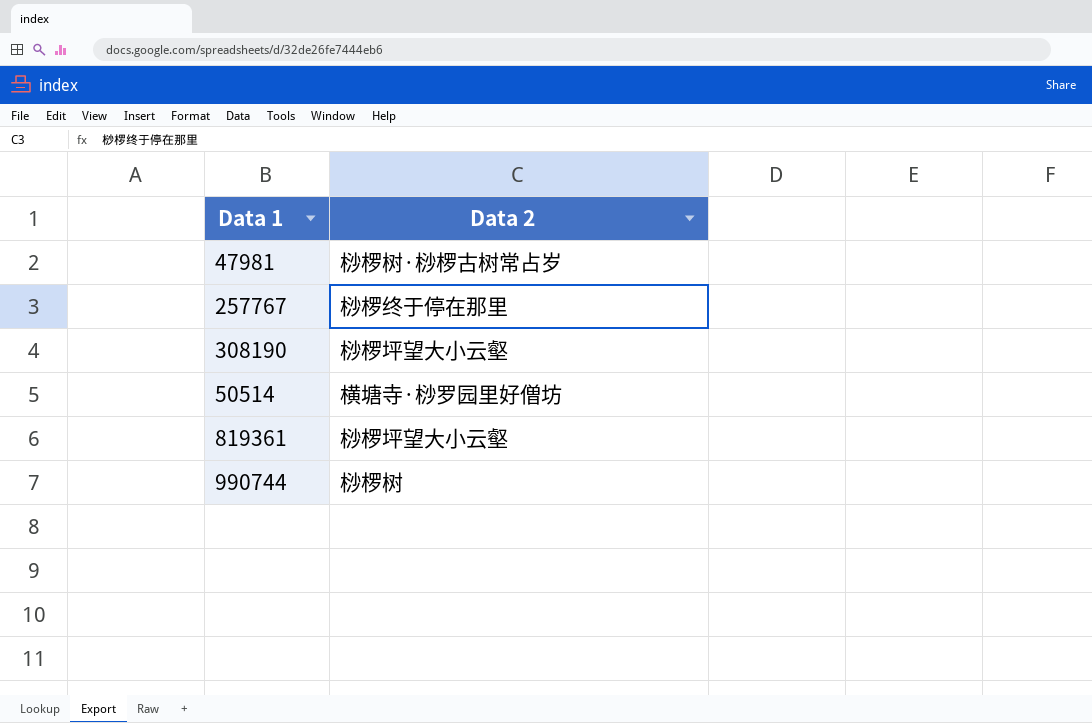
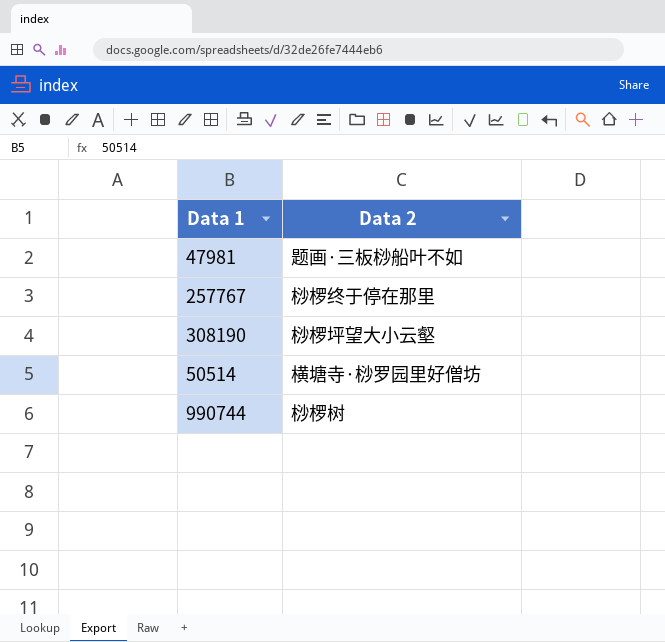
row 819361: 桫椤坪望大小云壑 -> none
47981 | Data 2: 桫椤树·桫椤古树常占岁 -> 题画·三板桫船叶不如

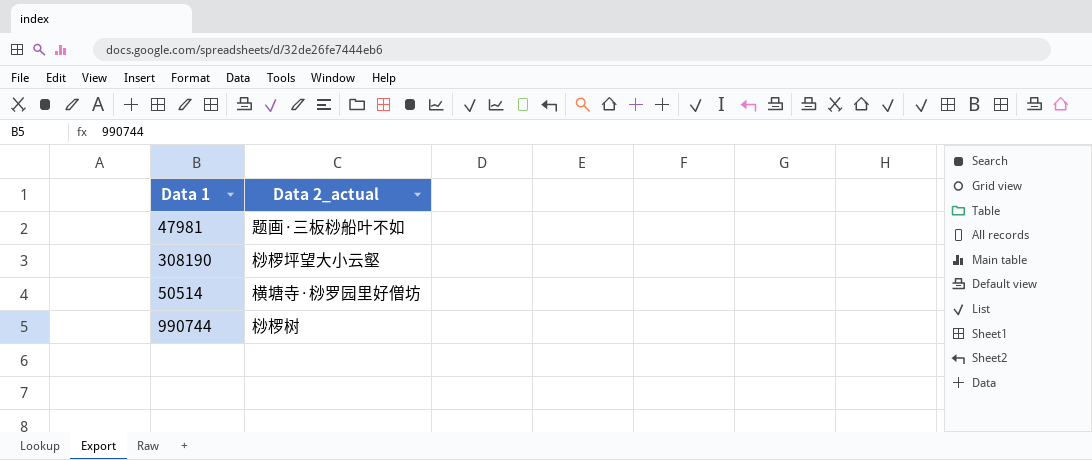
column name: Data 2 -> Data 2_actual
row 257767: 桫椤终于停在那里 -> none

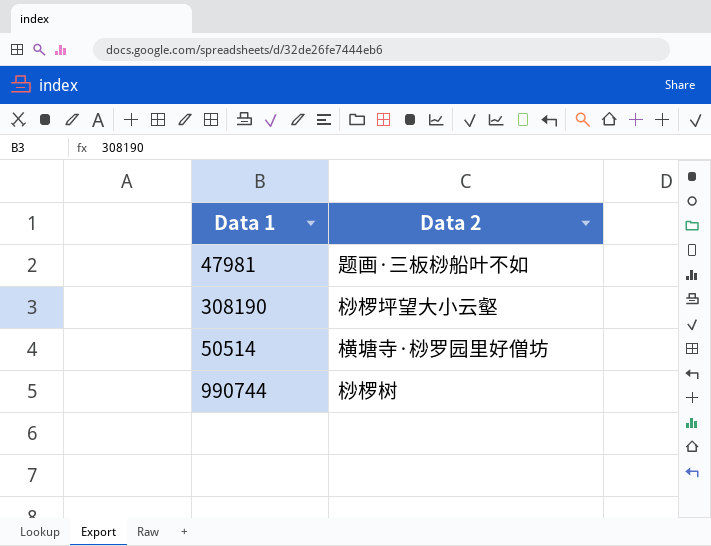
column name: Data 2_actual -> Data 2

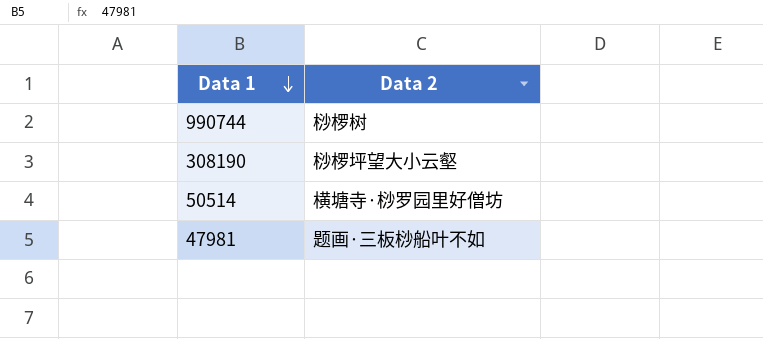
row order: none -> Data 1 descending

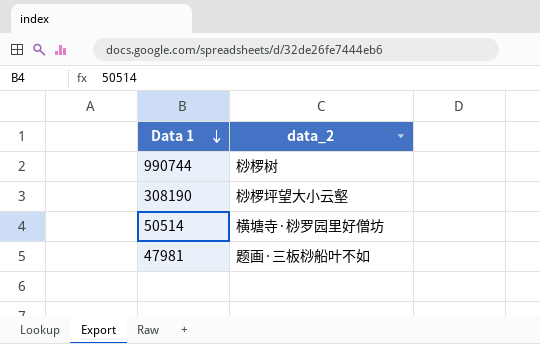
column name: Data 2 -> data_2

